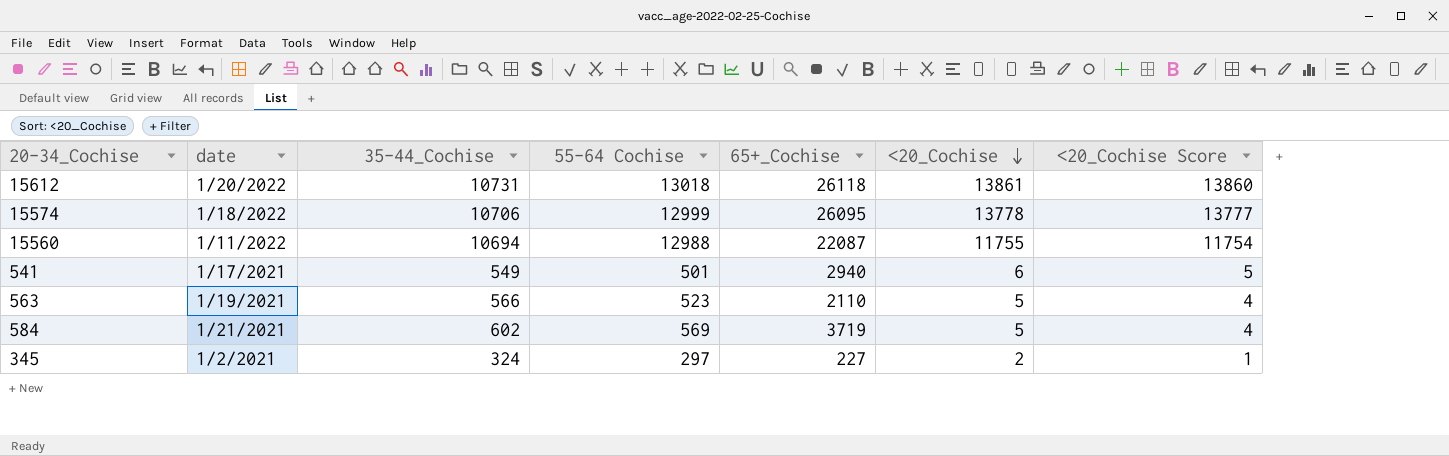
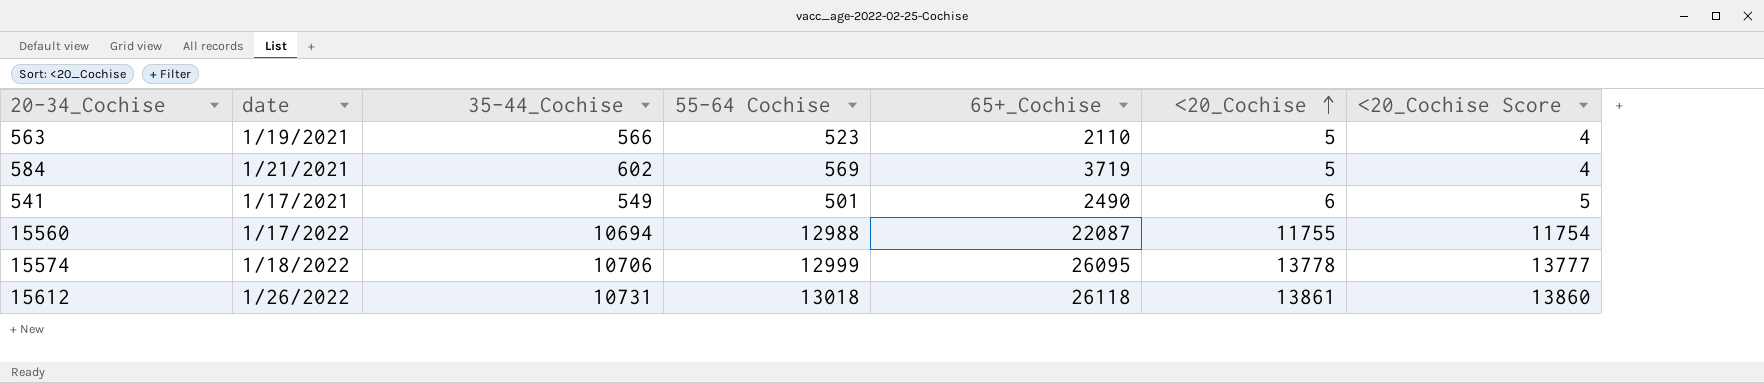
row order: <20_Cochise descending -> <20_Cochise ascending
row 345: 1/2/2021 | 324 | 297 | 227 | 2 | 1 -> none
541 | 65+_Cochise: 2940 -> 2490
15560 | date: 1/11/2022 -> 1/17/2022
15612 | date: 1/20/2022 -> 1/26/2022

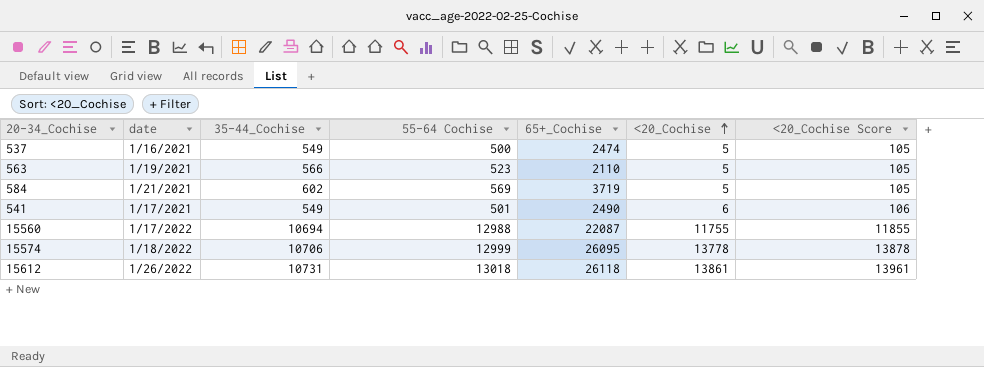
column <20_Cochise Score | formula: [<20_Cochise] - 1 -> [<20_Cochise] + 100
row 537: none -> 1/16/2021 | 549 | 500 | 2474 | 5 | 105

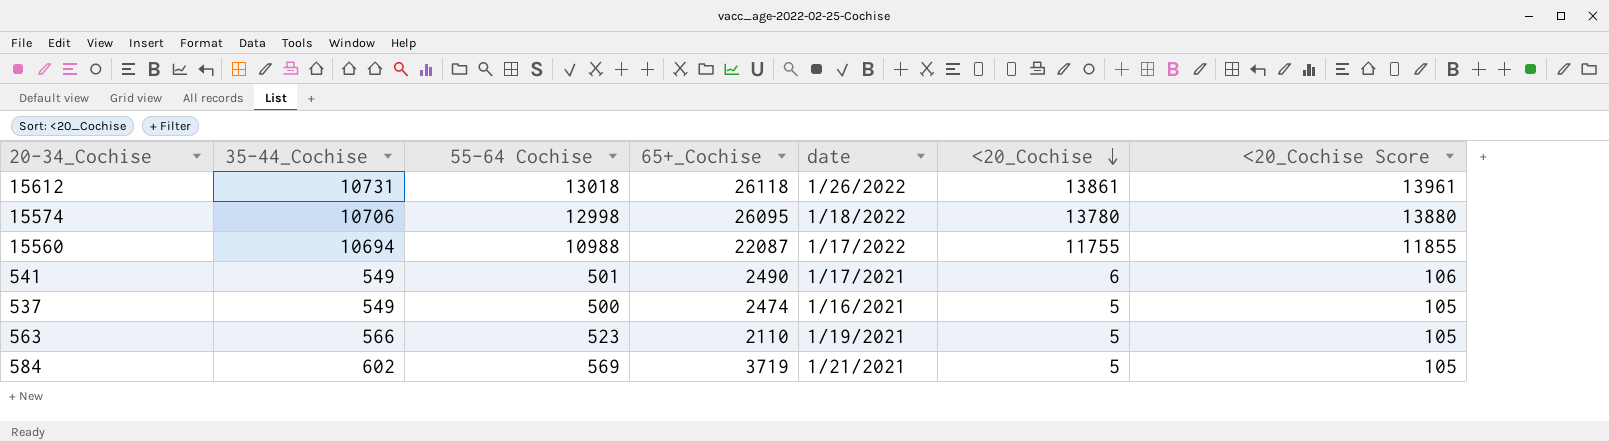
row order: <20_Cochise ascending -> <20_Cochise descending
column date | position: 2 -> 5
15574 | 55-64 Cochise: 12999 -> 12998
15574 | <20_Cochise: 13778 -> 13780
15574 | <20_Cochise Score: 13878 -> 13880
15560 | 55-64 Cochise: 12988 -> 10988

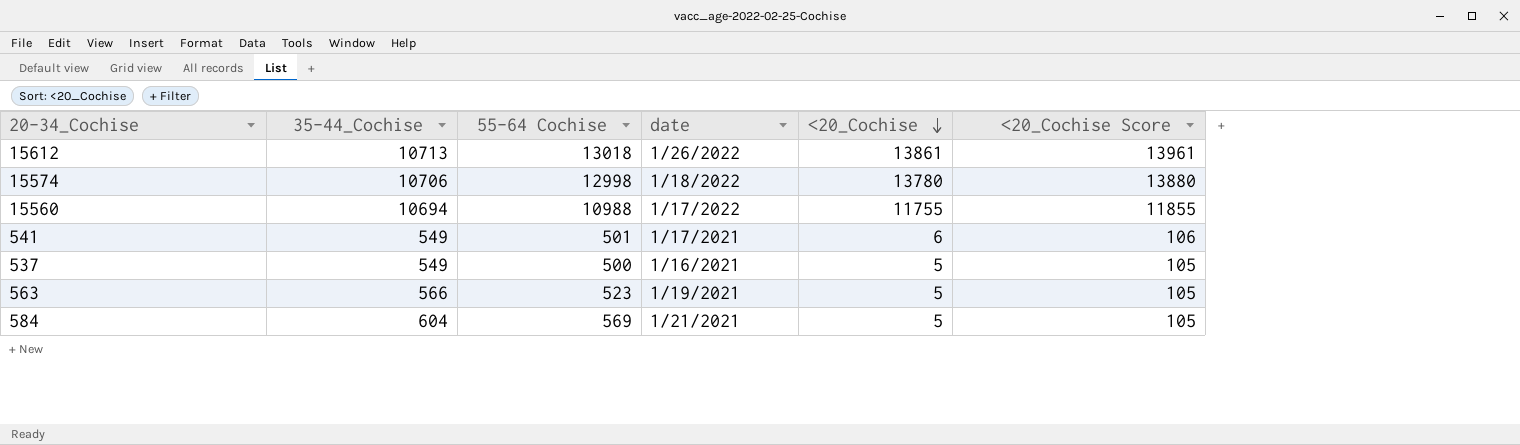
column 65+_Cochise | position: 4 -> none
15612 | 35-44_Cochise: 10731 -> 10713
584 | 35-44_Cochise: 602 -> 604

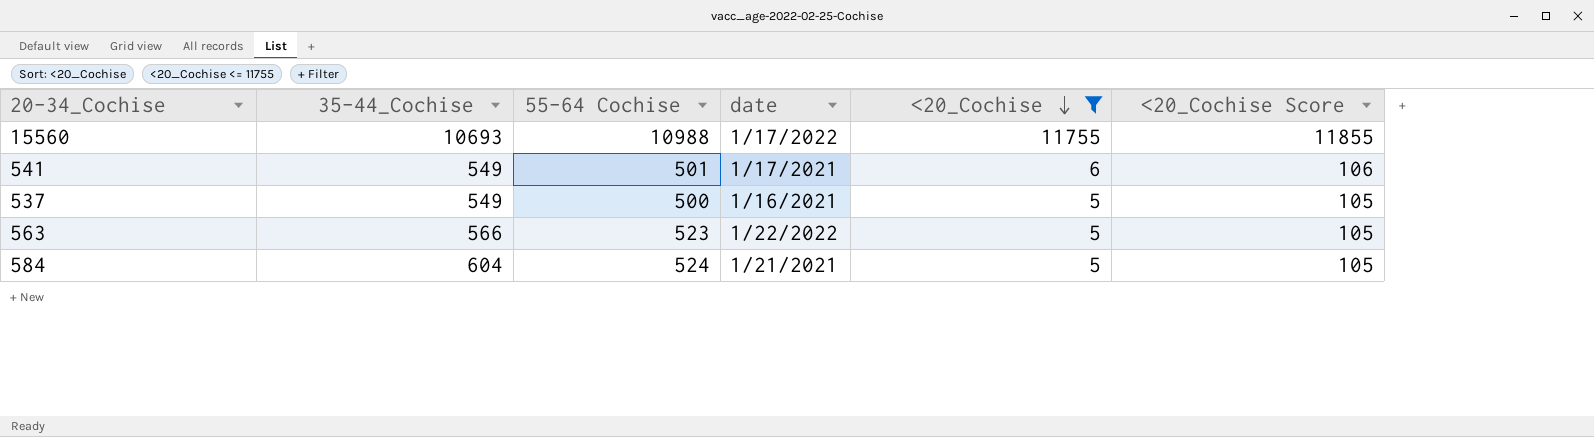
filter: none -> <20_Cochise <= 11755
15560 | 35-44_Cochise: 10694 -> 10693
563 | date: 1/19/2021 -> 1/22/2022
584 | 55-64 Cochise: 569 -> 524

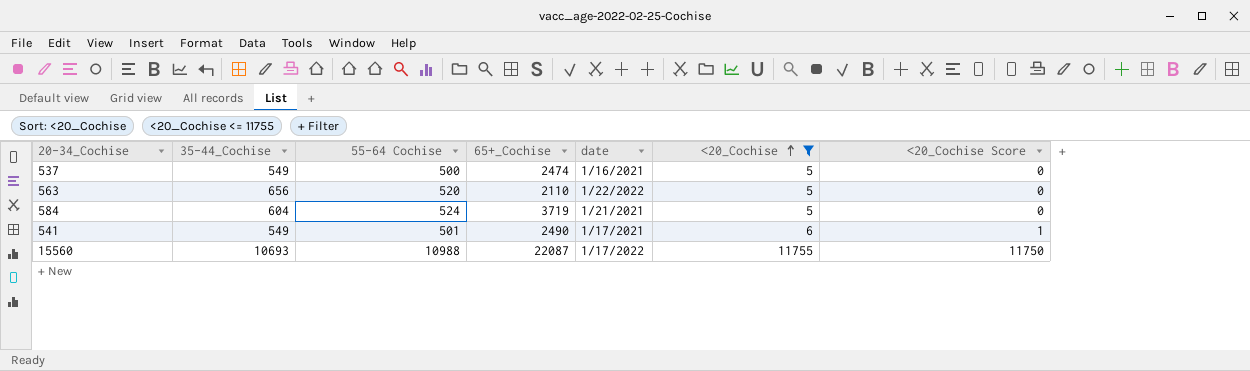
row order: <20_Cochise descending -> <20_Cochise ascending
column 65+_Cochise | position: none -> 4
column <20_Cochise Score | formula: [<20_Cochise] + 100 -> [<20_Cochise] - 5
563 | 35-44_Cochise: 566 -> 656
563 | 55-64 Cochise: 523 -> 520

